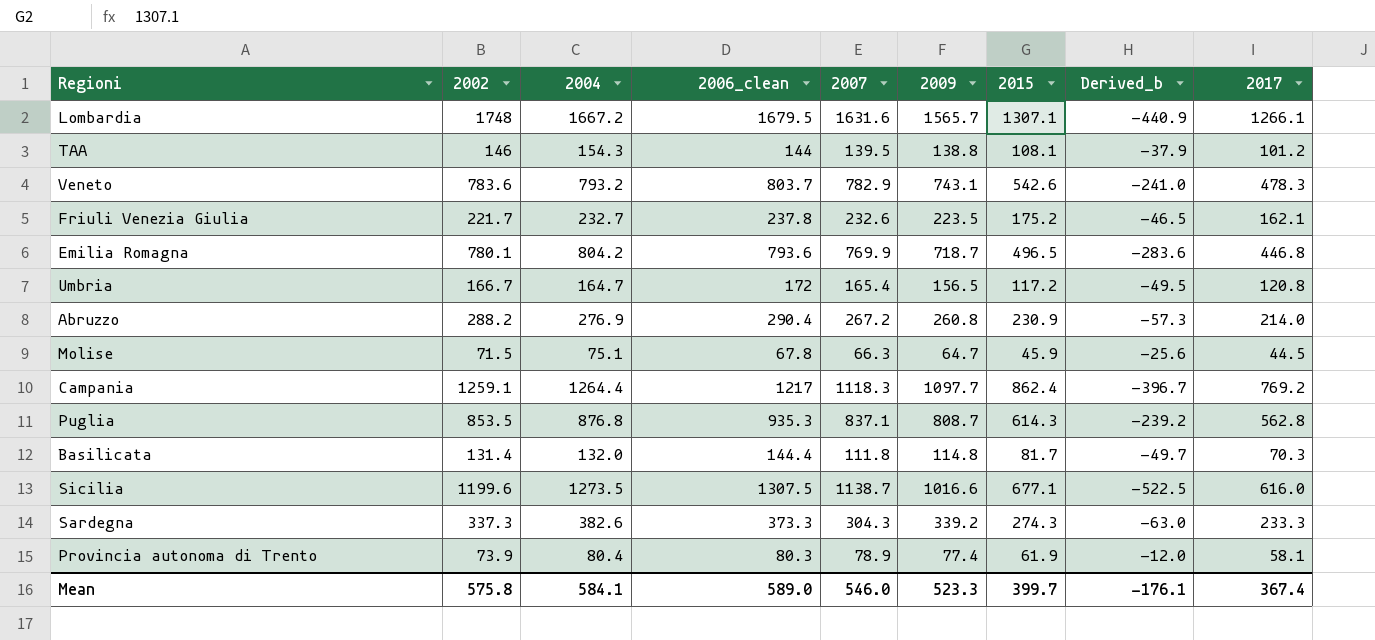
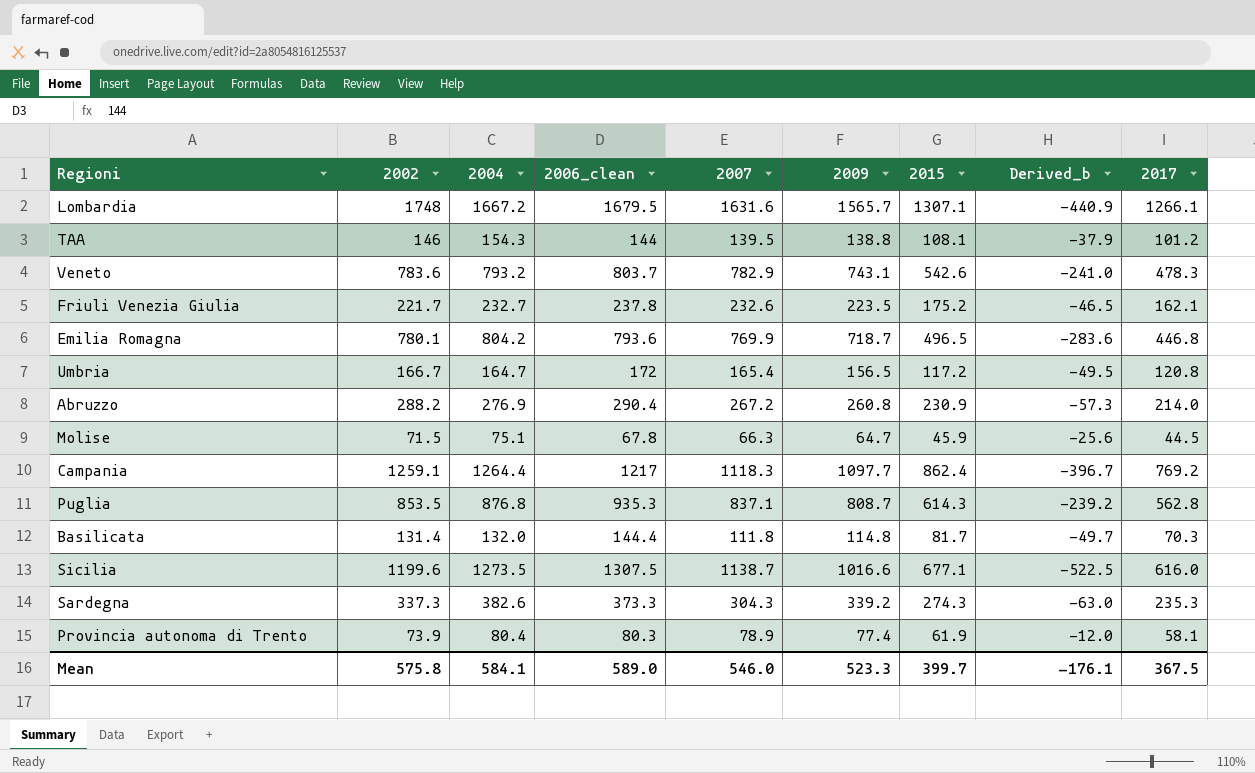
Sardegna | 2017: 233.3 -> 235.3
Mean | 2017: 367.4 -> 367.5

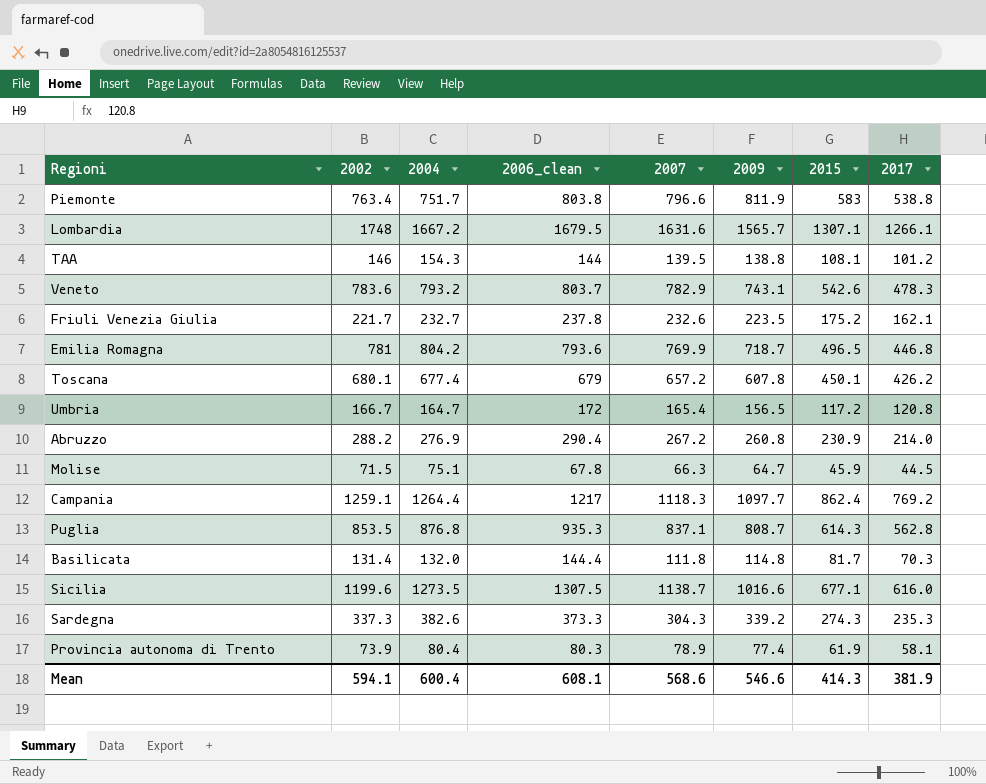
column Derived_b | formula: [2015] - [2002] -> none
row Piemonte: none -> 763.4 | 751.7 | 803.8 | 796.6 | 811.9 | 583 | 538.8
Emilia Romagna | 2002: 780.1 -> 781
row Toscana: none -> 680.1 | 677.4 | 679 | 657.2 | 607.8 | 450.1 | 426.2
Mean | 2002: 575.8 -> 594.1
Mean | 2004: 584.1 -> 600.4
Mean | 2006_clean: 589.0 -> 608.1
Mean | 2007: 546.0 -> 568.6
Mean | 2009: 523.3 -> 546.6
Mean | 2015: 399.7 -> 414.3
Mean | 2017: 367.5 -> 381.9

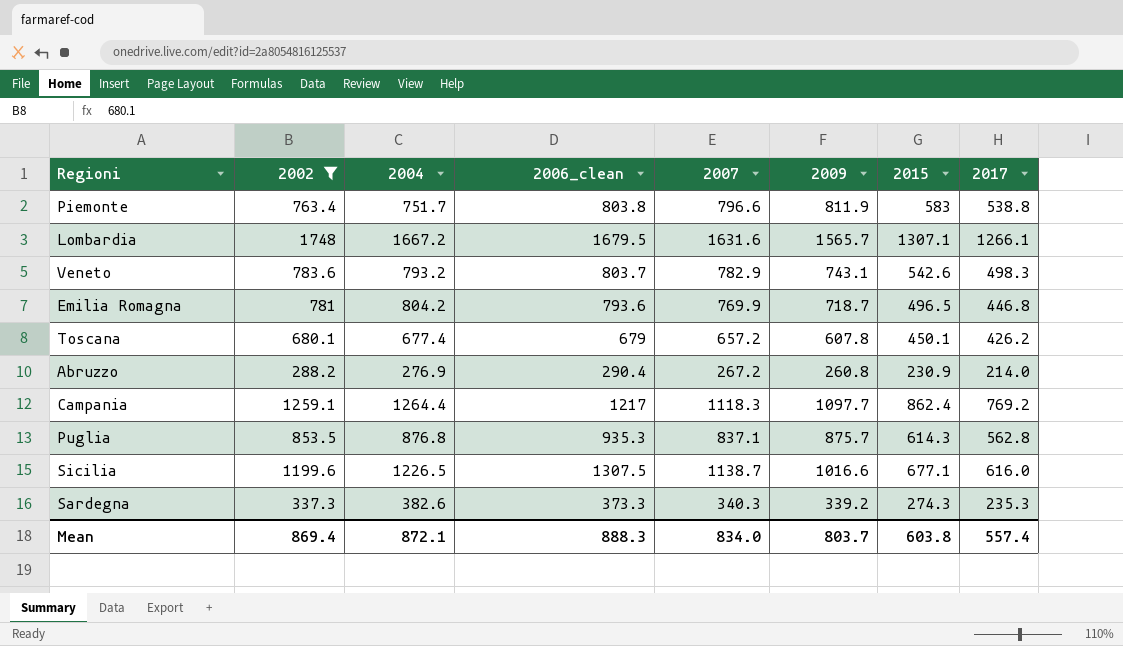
filter: none -> 2002 >= 288.2
Veneto | 2017: 478.3 -> 498.3
Puglia | 2009: 808.7 -> 875.7
Sicilia | 2004: 1273.5 -> 1226.5
Sardegna | 2007: 304.3 -> 340.3
Mean | 2002: 594.1 -> 869.4
Mean | 2004: 600.4 -> 872.1
Mean | 2006_clean: 608.1 -> 888.3
Mean | 2007: 568.6 -> 834.0
Mean | 2009: 546.6 -> 803.7
Mean | 2015: 414.3 -> 603.8
Mean | 2017: 381.9 -> 557.4

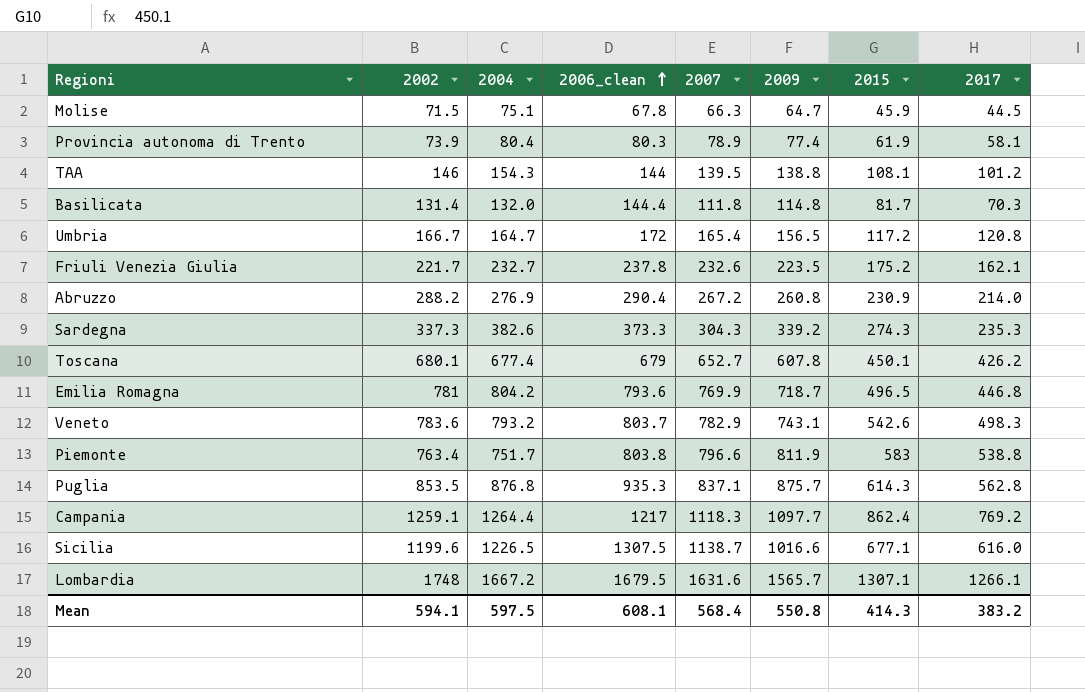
filter: 2002 >= 288.2 -> none
row order: none -> 2006_clean ascending
Sardegna | 2007: 340.3 -> 304.3
Toscana | 2007: 657.2 -> 652.7
Mean | 2002: 869.4 -> 594.1
Mean | 2004: 872.1 -> 597.5
Mean | 2006_clean: 888.3 -> 608.1
Mean | 2007: 834.0 -> 568.4
Mean | 2009: 803.7 -> 550.8
Mean | 2015: 603.8 -> 414.3
Mean | 2017: 557.4 -> 383.2

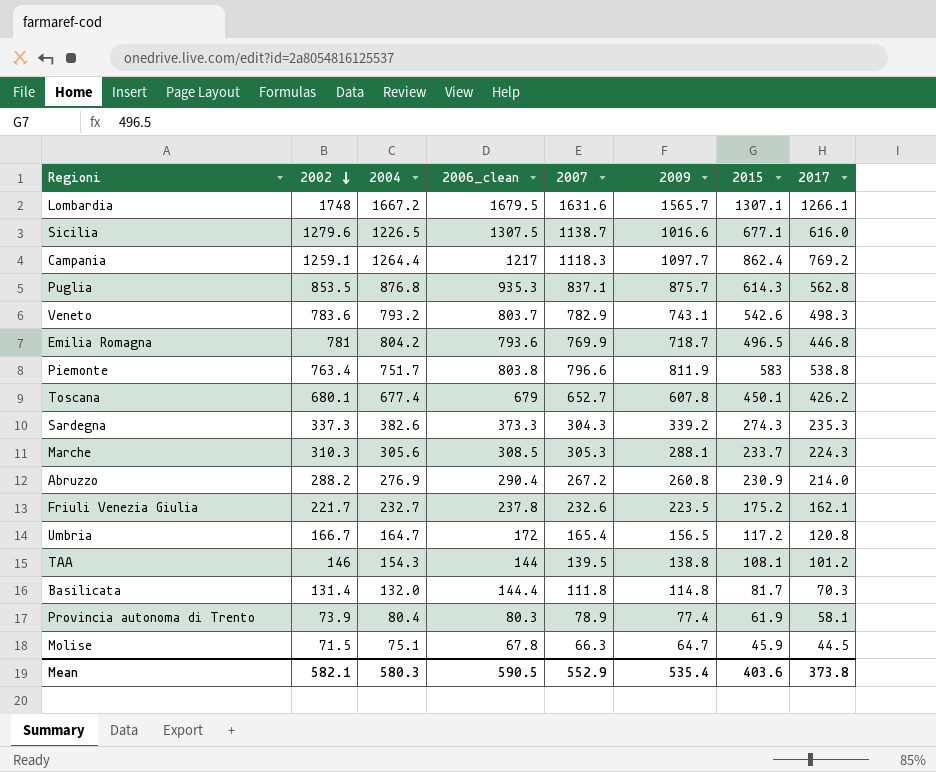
row order: 2006_clean ascending -> 2002 descending
Sicilia | 2002: 1199.6 -> 1279.6
row Marche: none -> 310.3 | 305.6 | 308.5 | 305.3 | 288.1 | 233.7 | 224.3
Mean | 2002: 594.1 -> 582.1
Mean | 2004: 597.5 -> 580.3
Mean | 2006_clean: 608.1 -> 590.5
Mean | 2007: 568.4 -> 552.9
Mean | 2009: 550.8 -> 535.4
Mean | 2015: 414.3 -> 403.6
Mean | 2017: 383.2 -> 373.8

